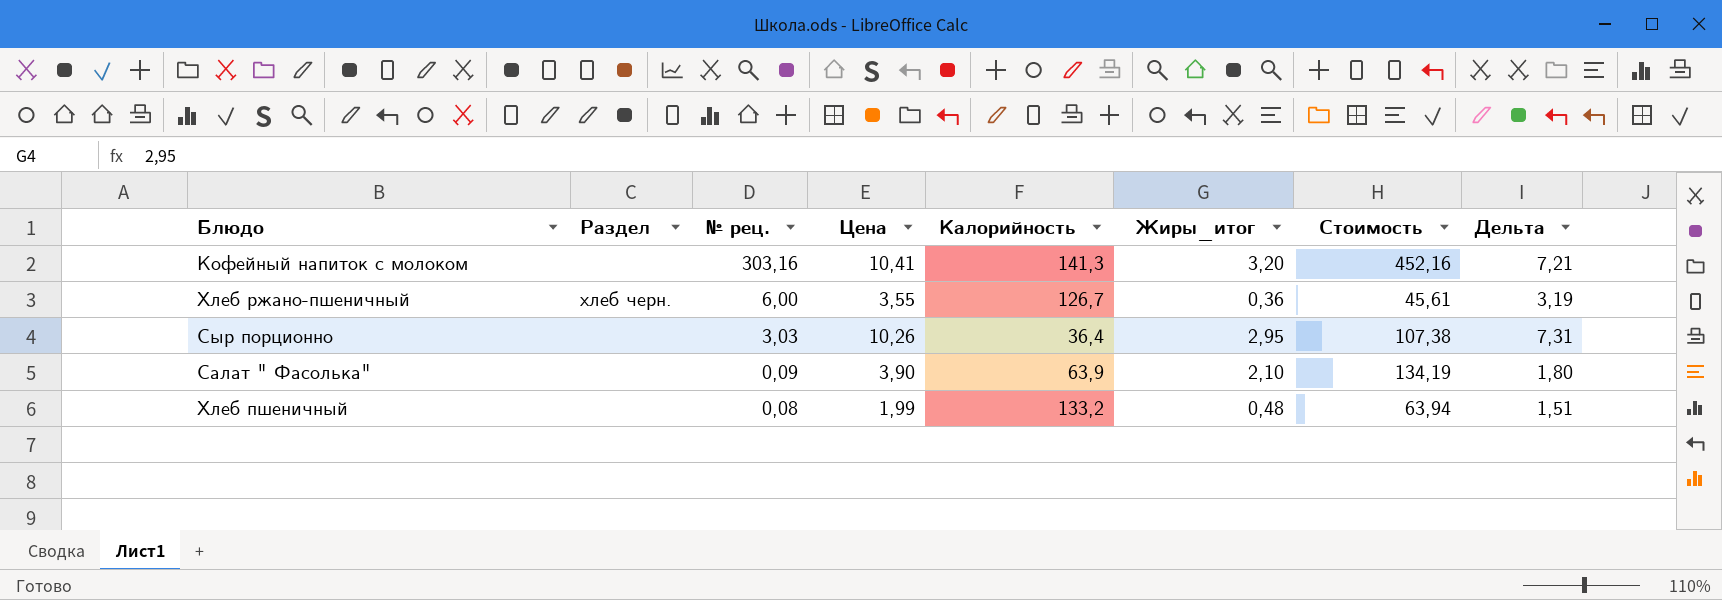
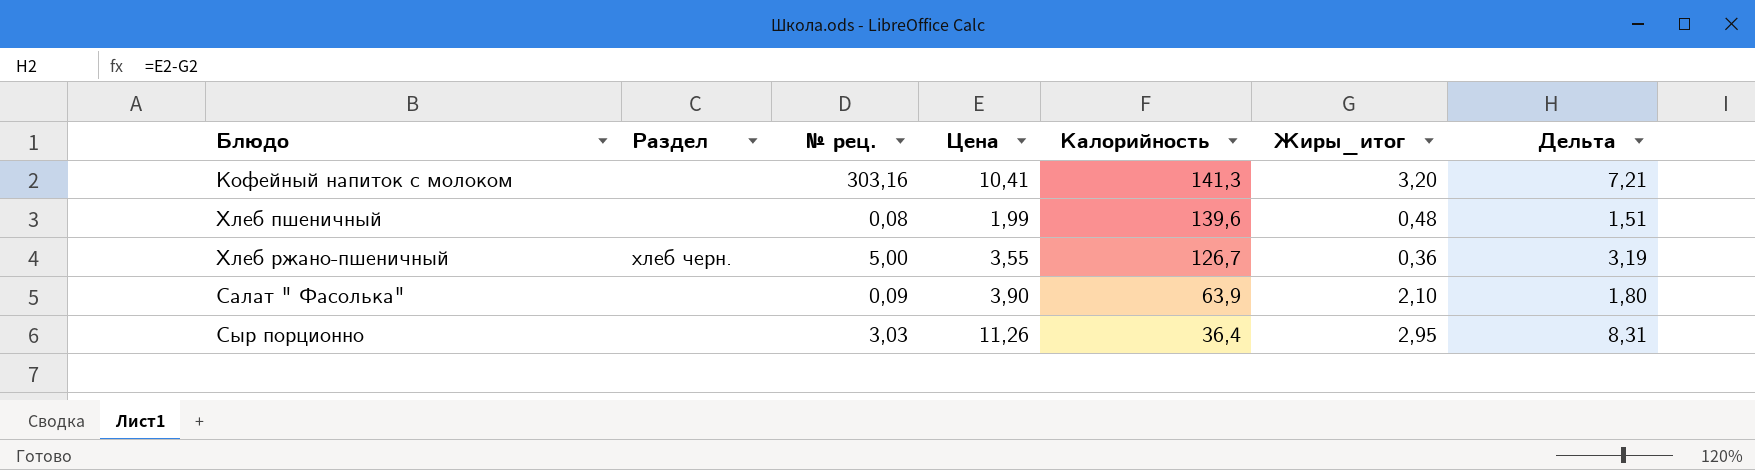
row order: № рец. descending -> Калорийность descending
column Стоимость | formula: [Калорийность] * [Жиры_итог] -> none
Хлеб пшеничный | Калорийность: 133,2 -> 139,6
Хлеб ржано-пшеничный | № рец.: 6,00 -> 5,00
Сыр порционно | Цена: 10,26 -> 11,26
Сыр порционно | Дельта: 7,31 -> 8,31

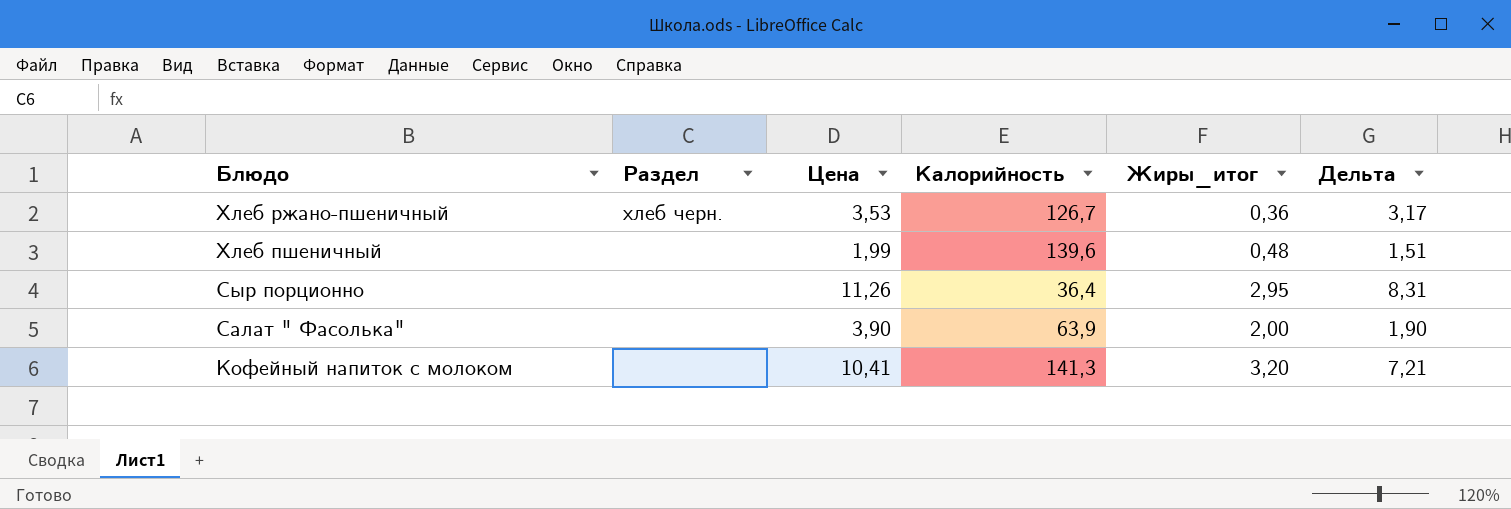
row order: Калорийность descending -> Блюдо descending
column № рец. | position: 3 -> none
Хлеб ржано-пшеничный | Цена: 3,55 -> 3,53
Хлеб ржано-пшеничный | Дельта: 3,19 -> 3,17
Салат " Фасолька" | Жиры_итог: 2,10 -> 2,00
Салат " Фасолька" | Дельта: 1,80 -> 1,90

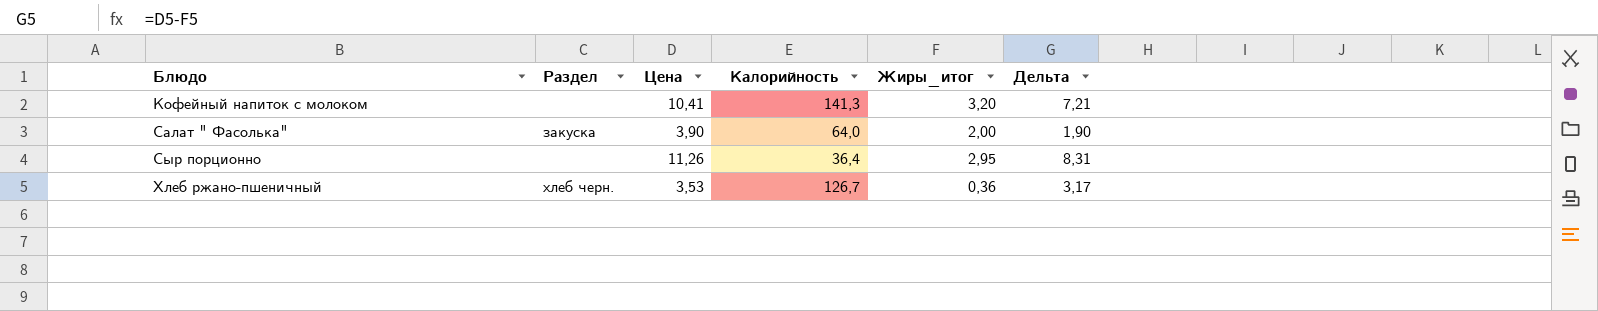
row order: Блюдо descending -> Блюдо ascending
row Хлеб пшеничный: none | 1,99 | 139,6 | 0,48 | 1,51 -> none
Салат " Фасолька" | Раздел: none -> закуска
Салат " Фасолька" | Калорийность: 63,9 -> 64,0

